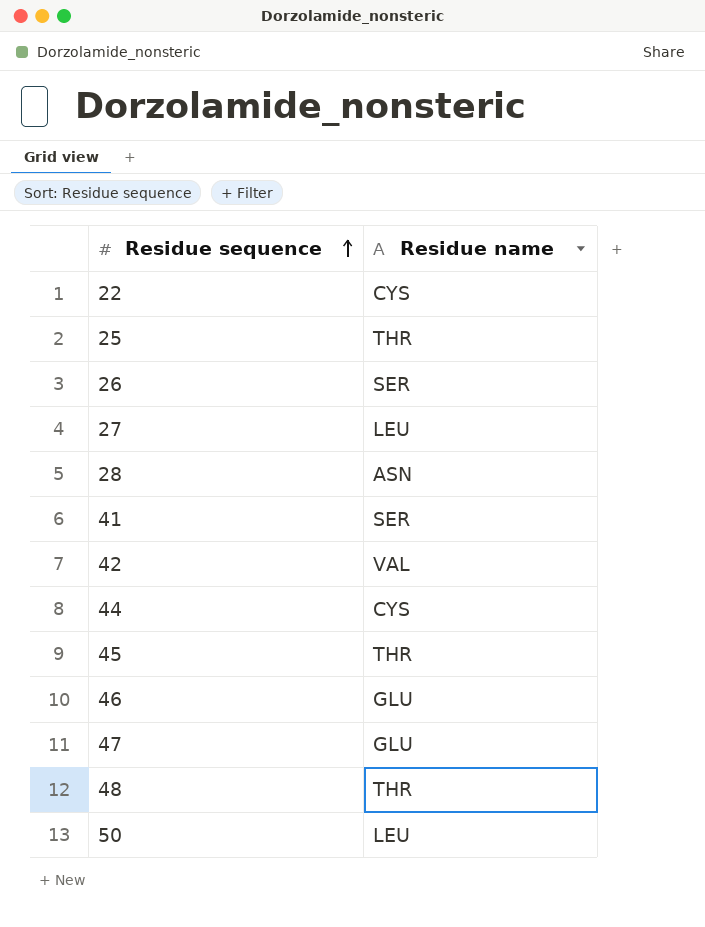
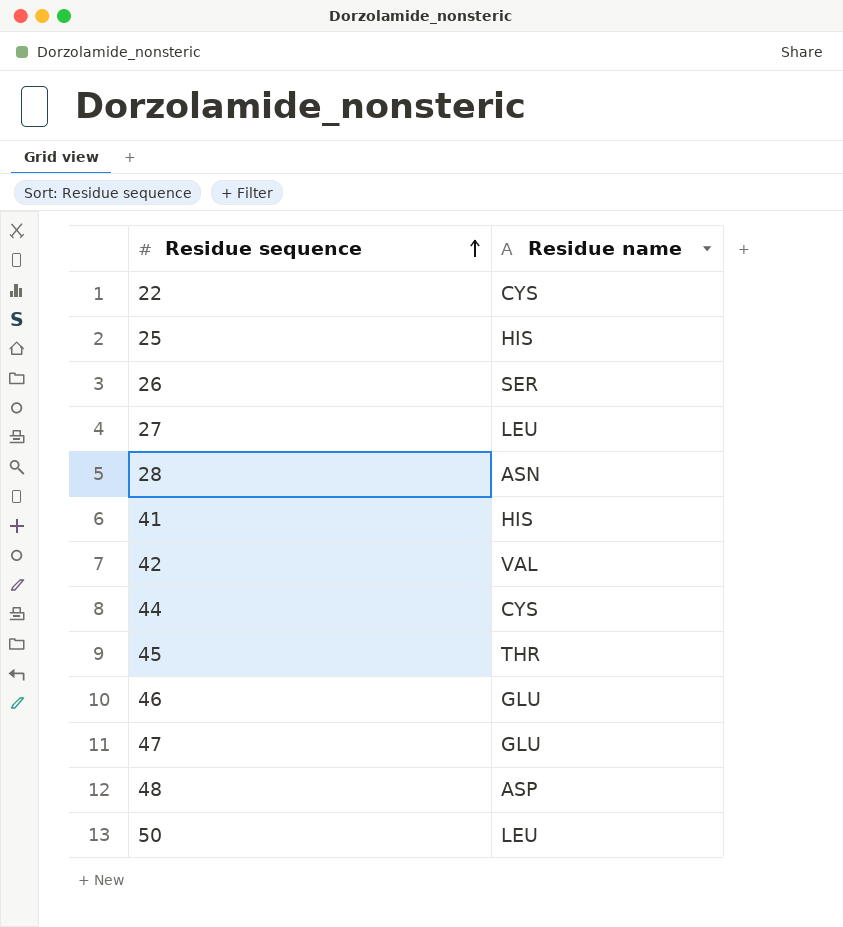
25 | Residue name: THR -> HIS
41 | Residue name: SER -> HIS
48 | Residue name: THR -> ASP

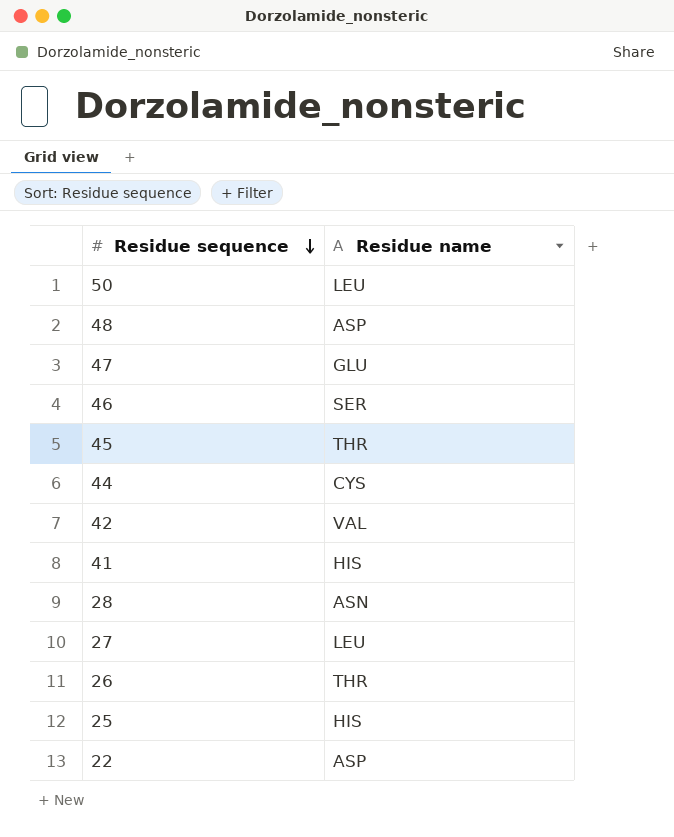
row order: Residue sequence ascending -> Residue sequence descending
46 | Residue name: GLU -> SER
26 | Residue name: SER -> THR
22 | Residue name: CYS -> ASP

